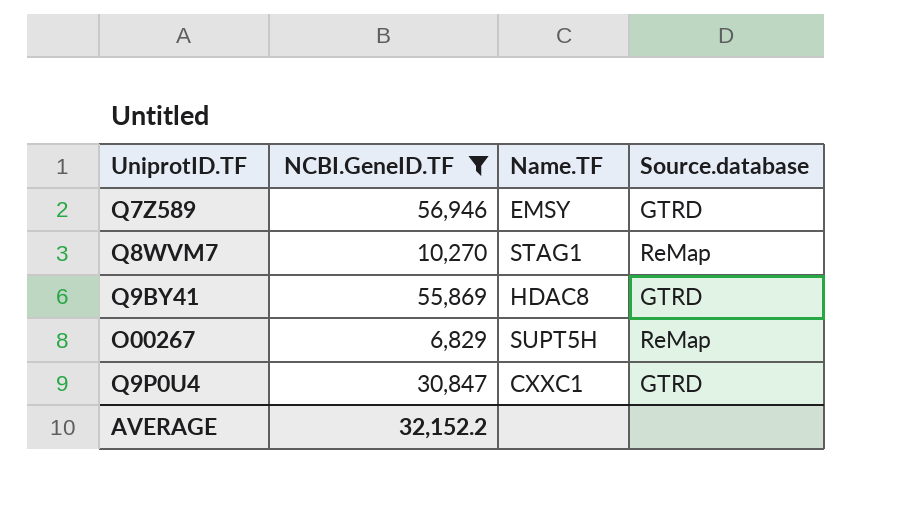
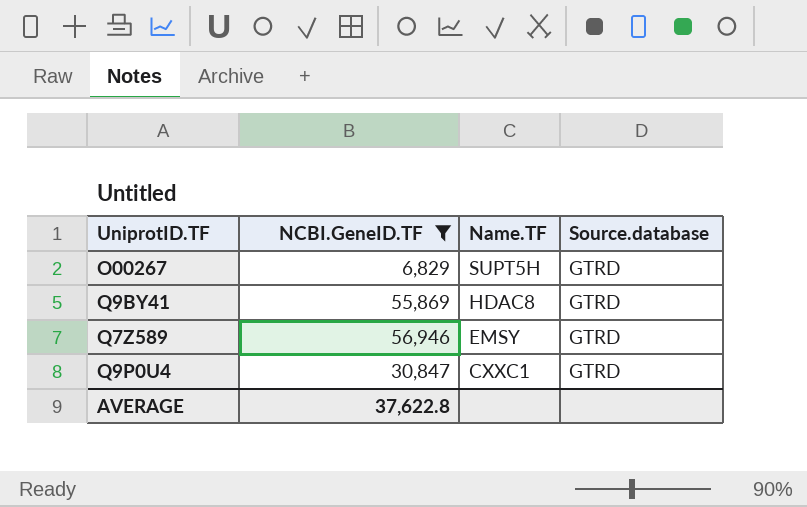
row order: none -> Name.TF descending
row Q8WVM7: 10,270 | STAG1 | ReMap -> none
O00267 | Source.database: ReMap -> GTRD
AVERAGE | NCBI.GeneID.TF: 32,152.2 -> 37,622.8

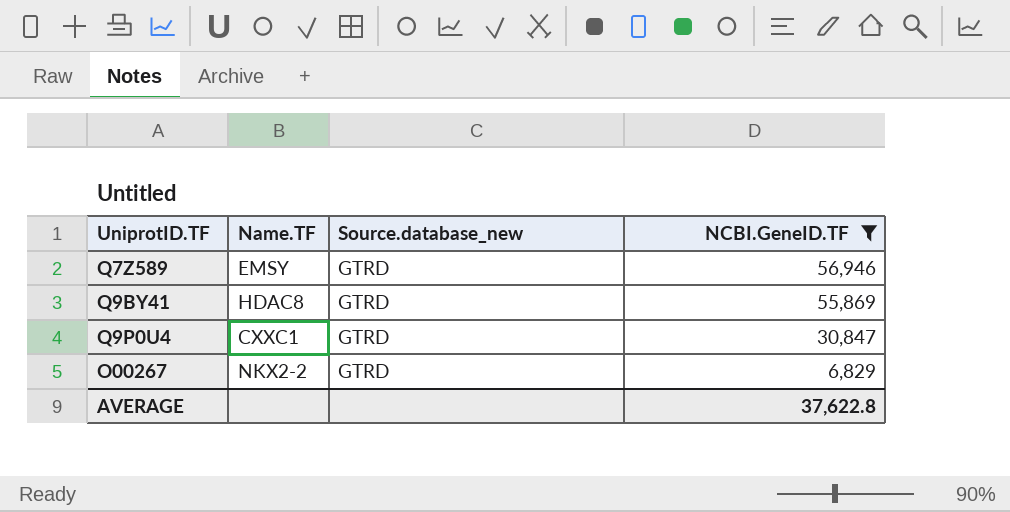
row order: Name.TF descending -> NCBI.GeneID.TF descending
column name: Source.database -> Source.database_new
column NCBI.GeneID.TF | position: 2 -> 4
O00267 | Name.TF: SUPT5H -> NKX2-2

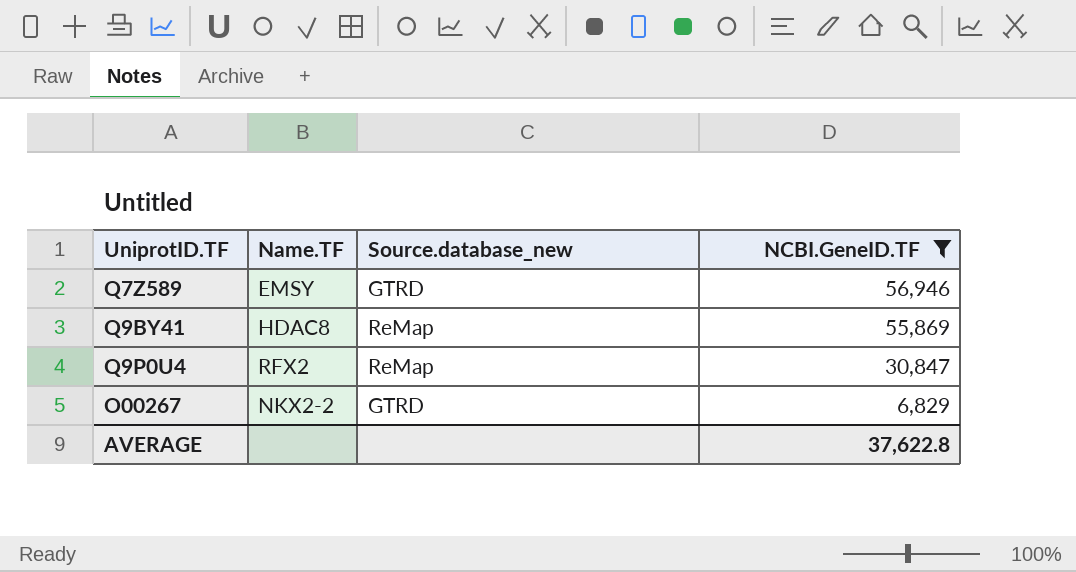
Q9BY41 | Source.database_new: GTRD -> ReMap
Q9P0U4 | Name.TF: CXXC1 -> RFX2
Q9P0U4 | Source.database_new: GTRD -> ReMap

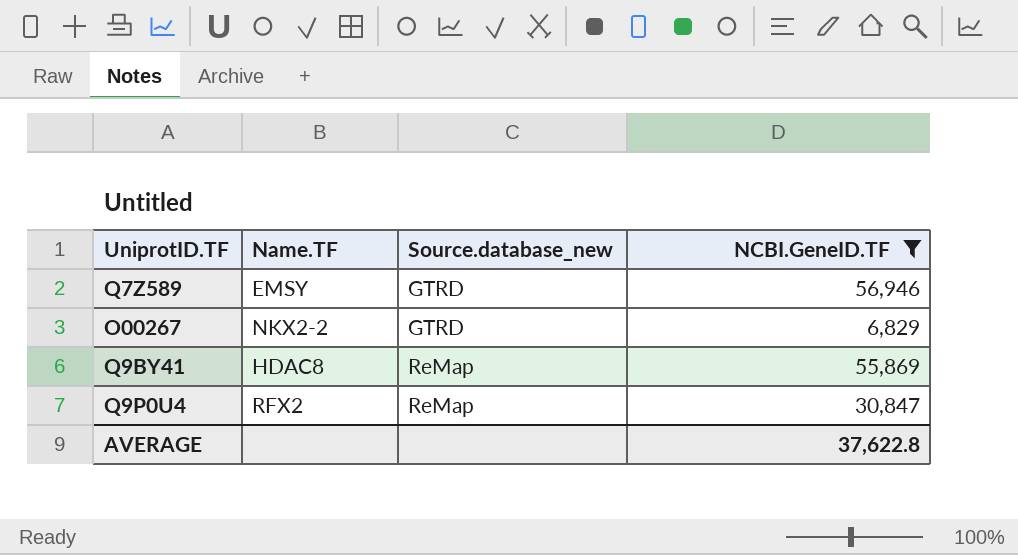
row order: NCBI.GeneID.TF descending -> Source.database_new ascending

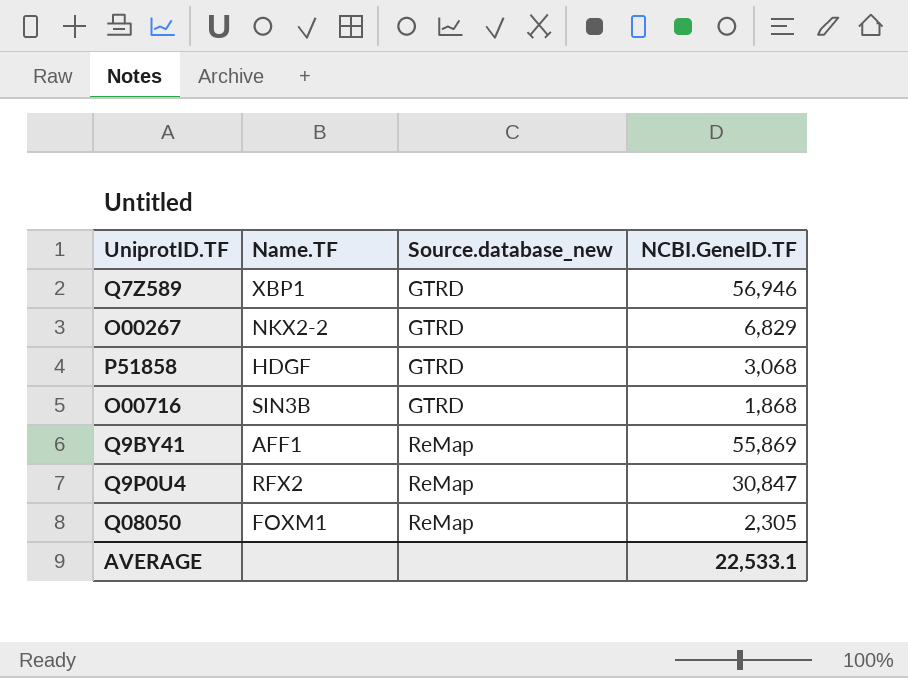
filter: NCBI.GeneID.TF >= 6,829 -> none
Q7Z589 | Name.TF: EMSY -> XBP1
Q9BY41 | Name.TF: HDAC8 -> AFF1
AVERAGE | NCBI.GeneID.TF: 37,622.8 -> 22,533.1

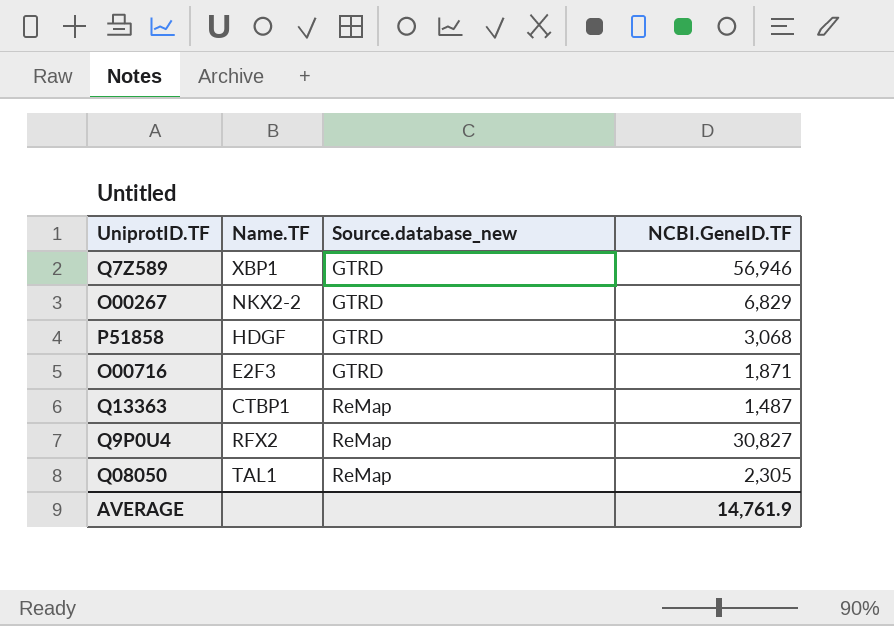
row Q9BY41: AFF1 | ReMap | 55,869 -> none
O00716 | Name.TF: SIN3B -> E2F3
O00716 | NCBI.GeneID.TF: 1,868 -> 1,871
row Q13363: none -> CTBP1 | ReMap | 1,487
Q9P0U4 | NCBI.GeneID.TF: 30,847 -> 30,827
Q08050 | Name.TF: FOXM1 -> TAL1
AVERAGE | NCBI.GeneID.TF: 22,533.1 -> 14,761.9

